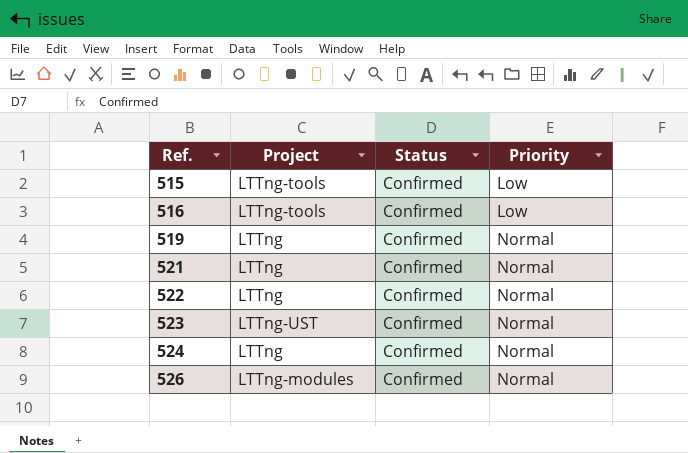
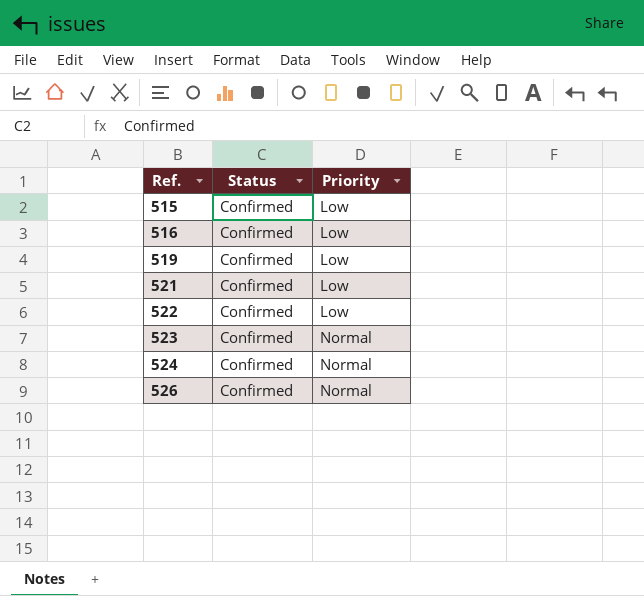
column Project | position: 2 -> none
519 | Priority: Normal -> Low
521 | Priority: Normal -> Low
522 | Priority: Normal -> Low

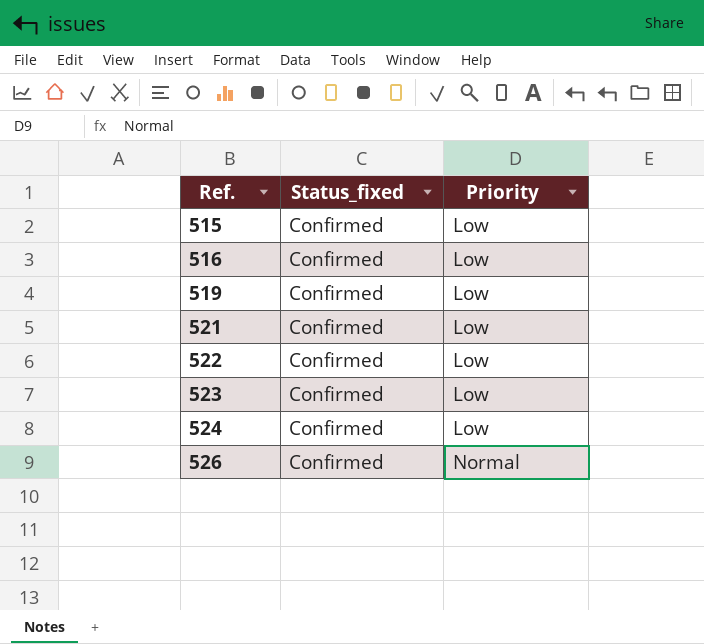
column name: Status -> Status_fixed
523 | Priority: Normal -> Low
524 | Priority: Normal -> Low

